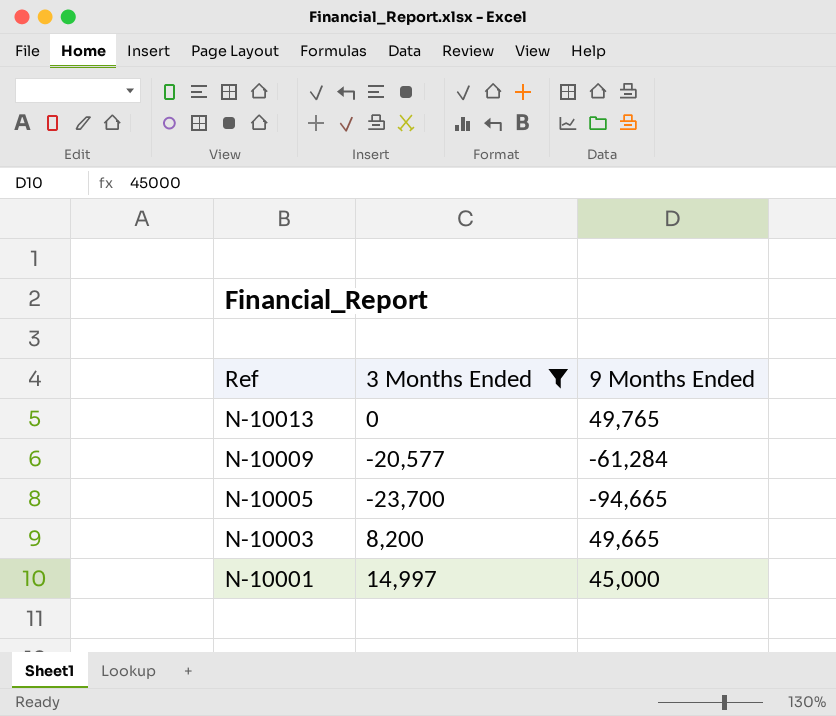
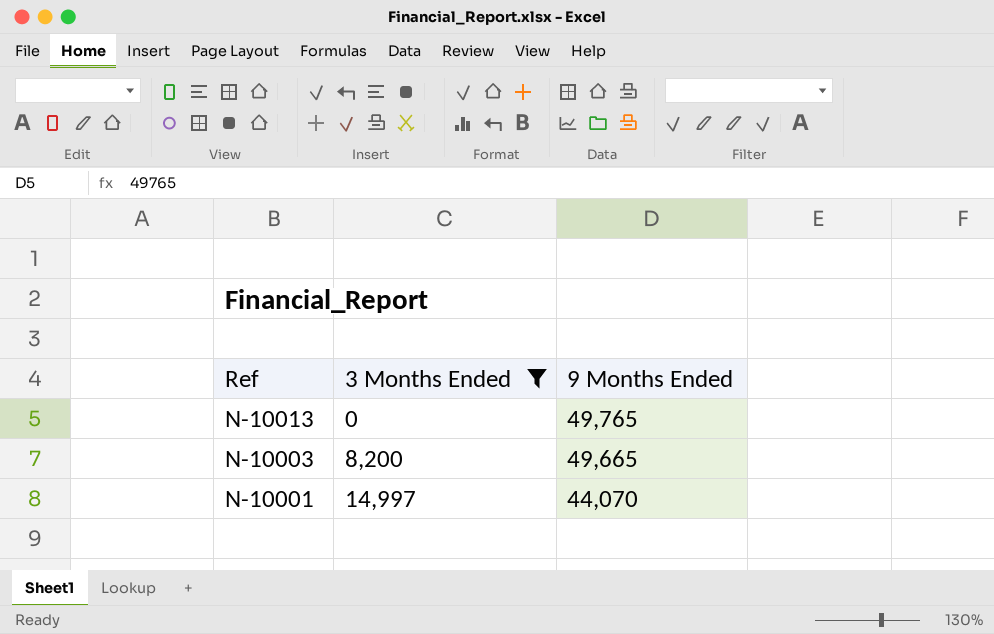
row N-10009: -20,577 | -61,284 -> none
row N-10005: -23,700 | -94,665 -> none
N-10001 | 9 Months Ended: 45,000 -> 44,070

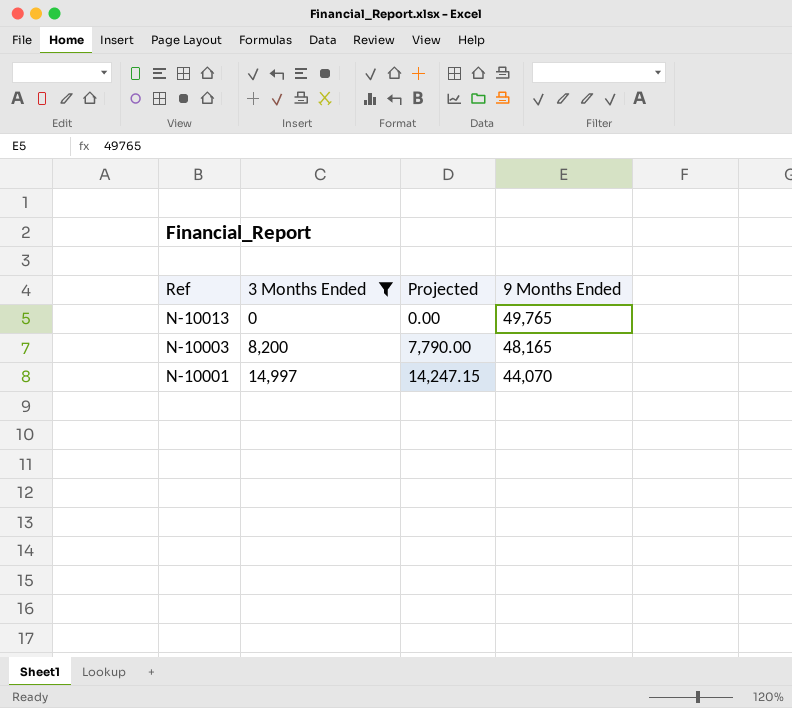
column Projected | formula: none -> [3 Months Ended] * 0.95
N-10003 | 9 Months Ended: 49,665 -> 48,165

